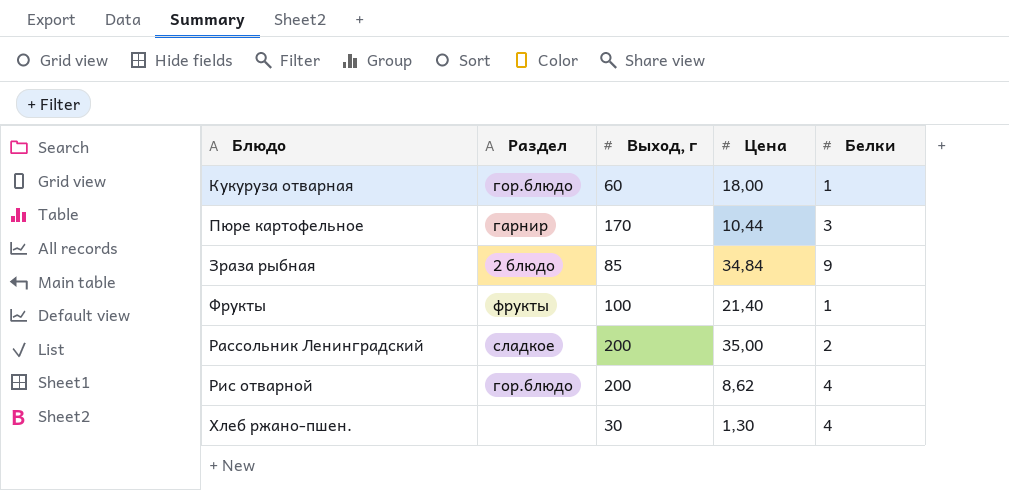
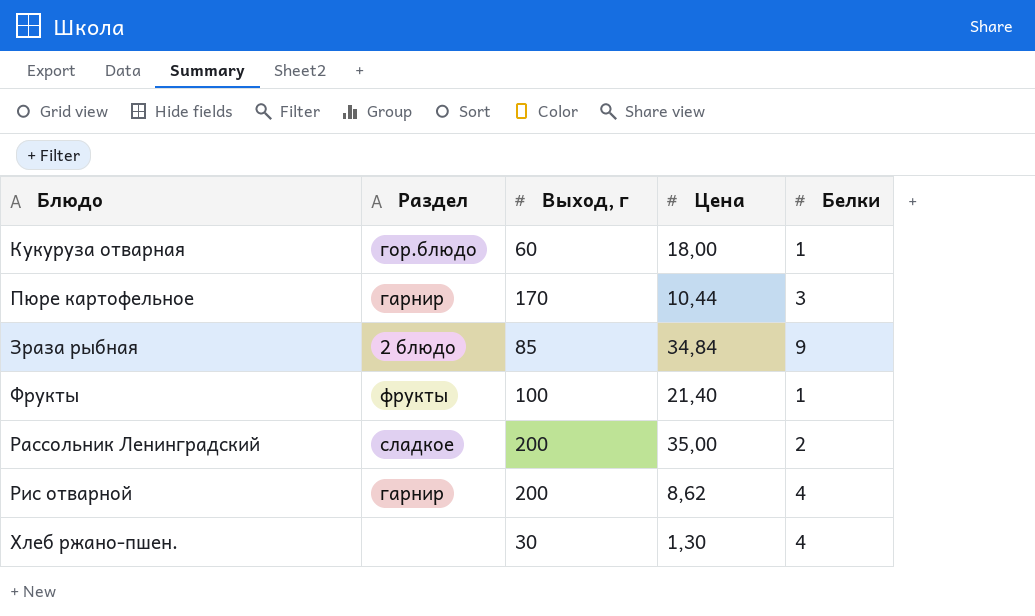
Рис отварной | Раздел: гор.блюдо -> гарнир

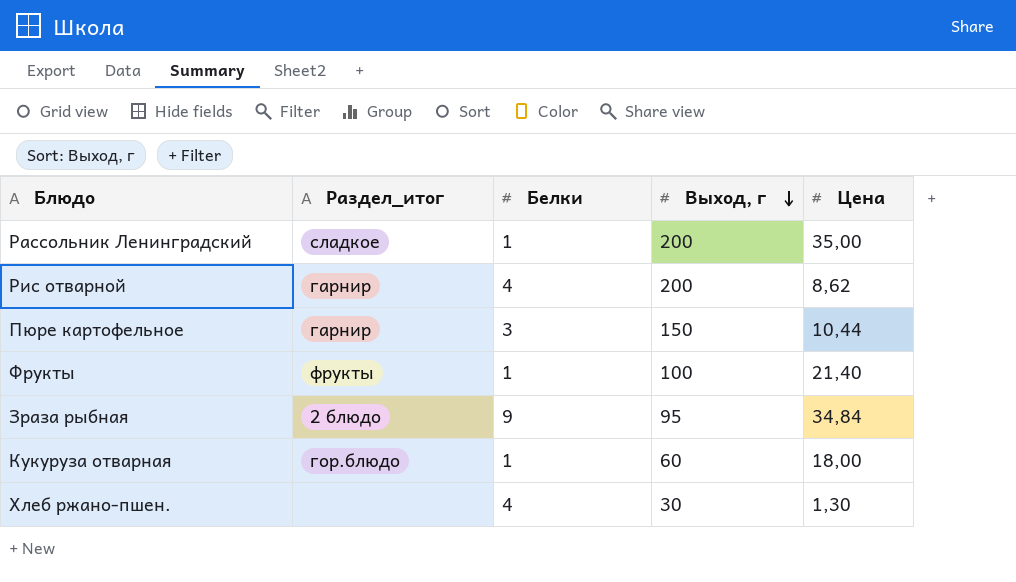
row order: none -> Выход, г descending
column name: Раздел -> Раздел_итог
column Белки | position: 5 -> 3
Рассольник Ленинградский | Белки: 2 -> 1
Пюре картофельное | Выход, г: 170 -> 150
Зраза рыбная | Выход, г: 85 -> 95

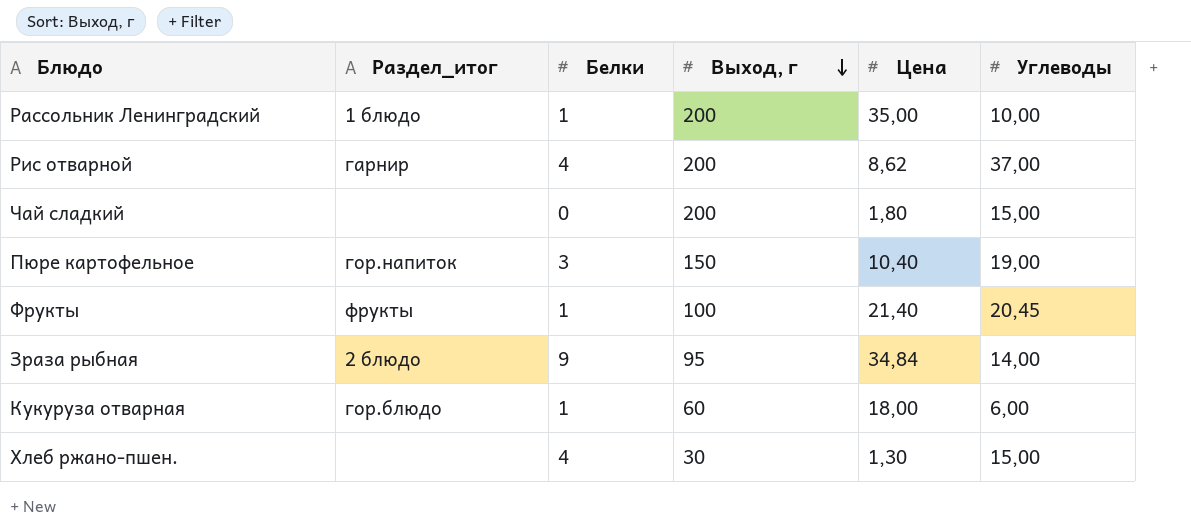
column Углеводы | position: none -> 6
Рассольник Ленинградский | Раздел_итог: сладкое -> 1 блюдо
row Чай сладкий: none -> none | 0 | 200 | 1,80 | 15,00
Пюре картофельное | Раздел_итог: гарнир -> гор.напиток
Пюре картофельное | Цена: 10,44 -> 10,40

